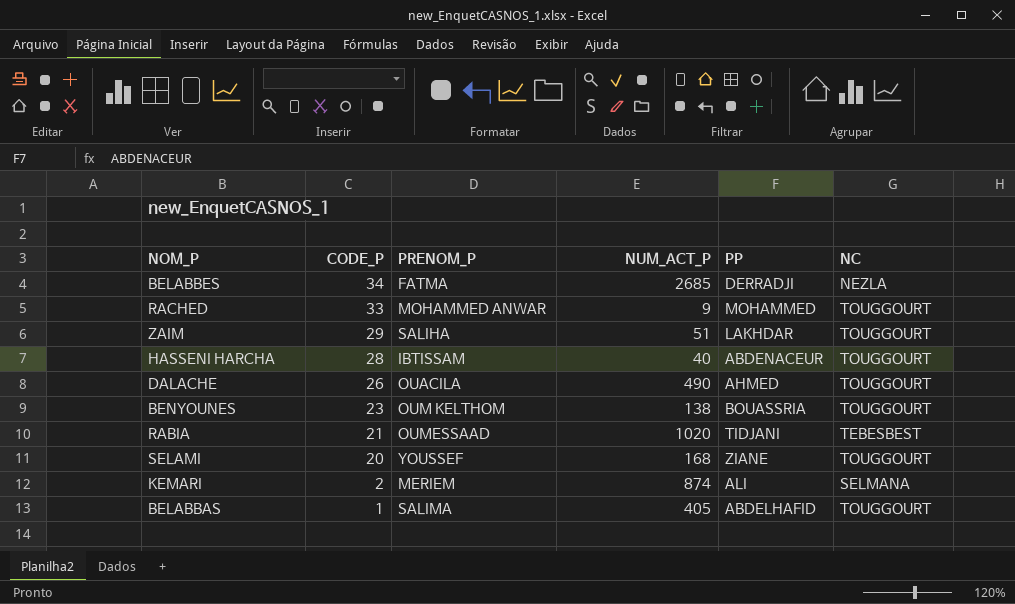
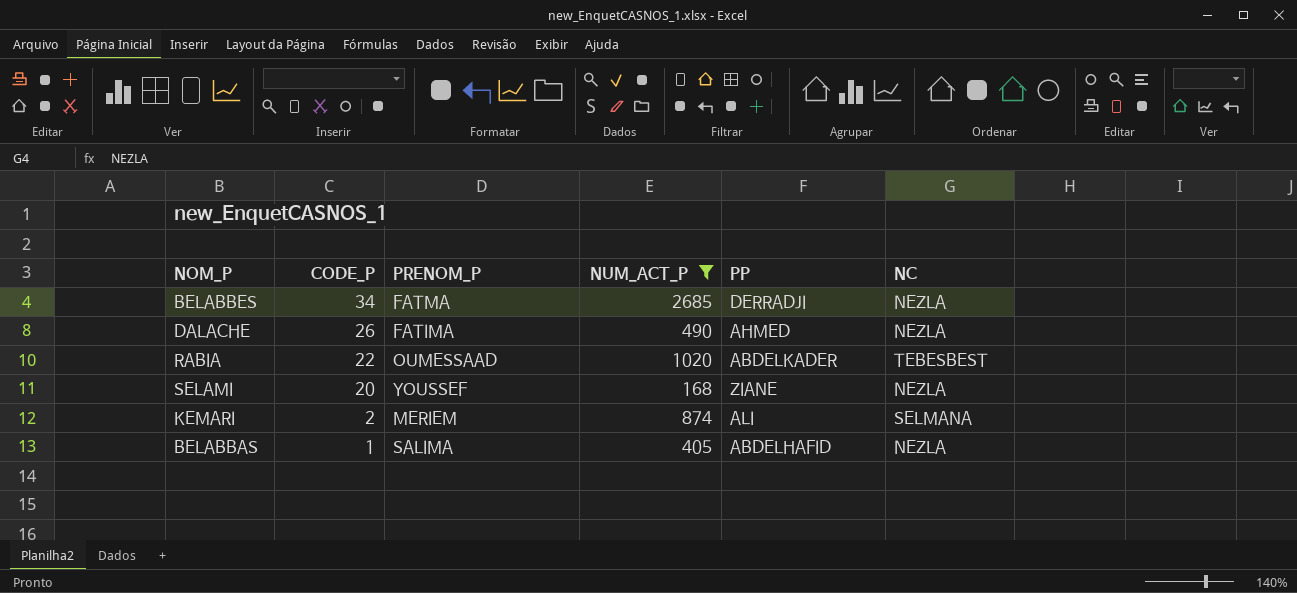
filter: none -> NUM_ACT_P >= 168
DALACHE | PRENOM_P: OUACILA -> FATIMA
DALACHE | NC: TOUGGOURT -> NEZLA
RABIA | CODE_P: 21 -> 22
RABIA | PP: TIDJANI -> ABDELKADER
SELAMI | NC: TOUGGOURT -> NEZLA
BELABBAS | NC: TOUGGOURT -> NEZLA

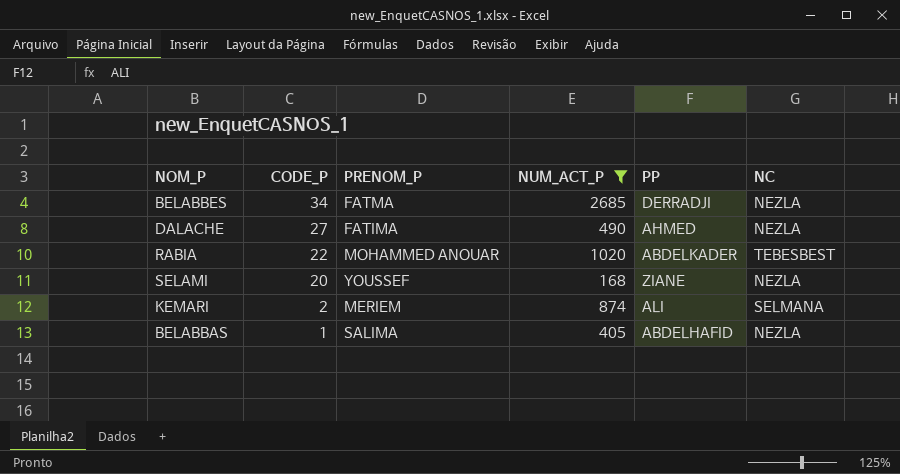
DALACHE | CODE_P: 26 -> 27
RABIA | PRENOM_P: OUMESSAAD -> MOHAMMED ANOUAR

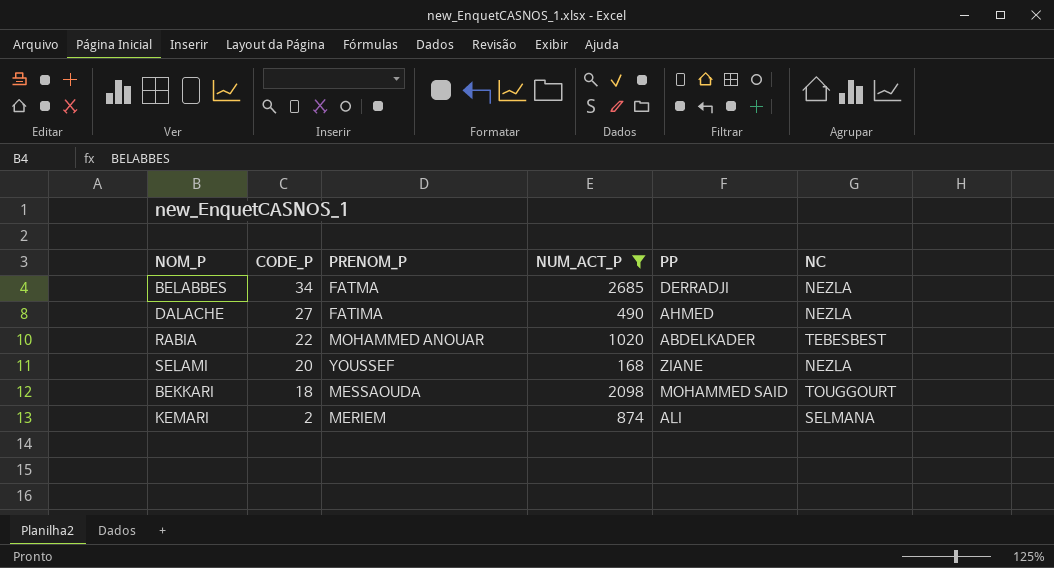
row BELABBAS: 1 | SALIMA | 405 | ABDELHAFID | NEZLA -> none
row BEKKARI: none -> 18 | MESSAOUDA | 2098 | MOHAMMED SAID | TOUGGOURT

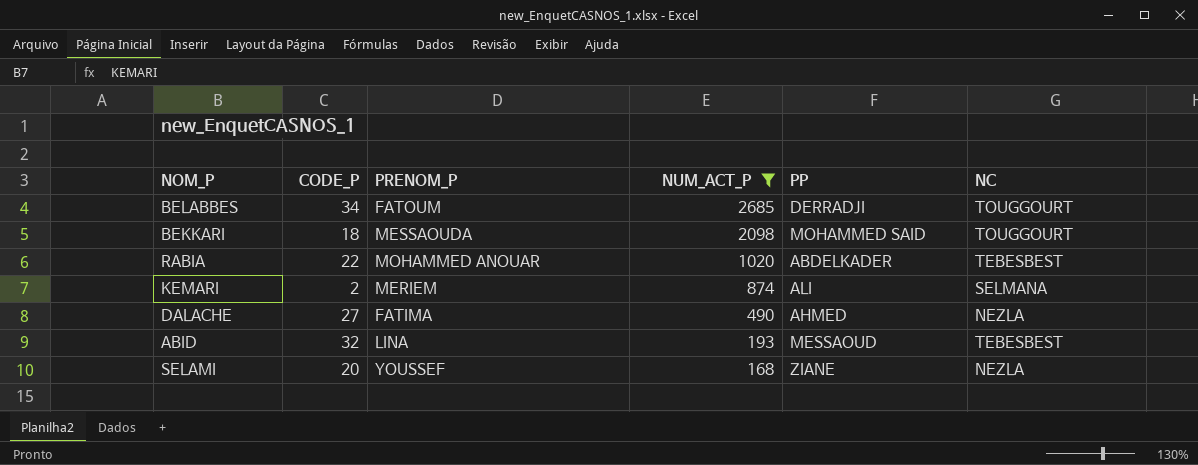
row order: CODE_P descending -> NUM_ACT_P descending
BELABBES | PRENOM_P: FATMA -> FATOUM
BELABBES | NC: NEZLA -> TOUGGOURT
row ABID: none -> 32 | LINA | 193 | MESSAOUD | TEBESBEST

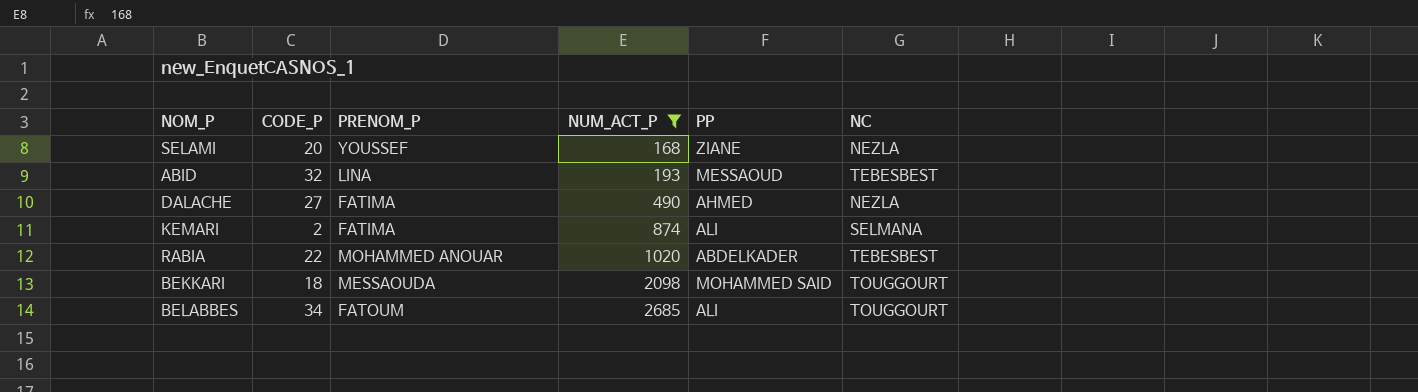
row order: NUM_ACT_P descending -> NUM_ACT_P ascending
KEMARI | PRENOM_P: MERIEM -> FATIMA
BELABBES | PP: DERRADJI -> ALI

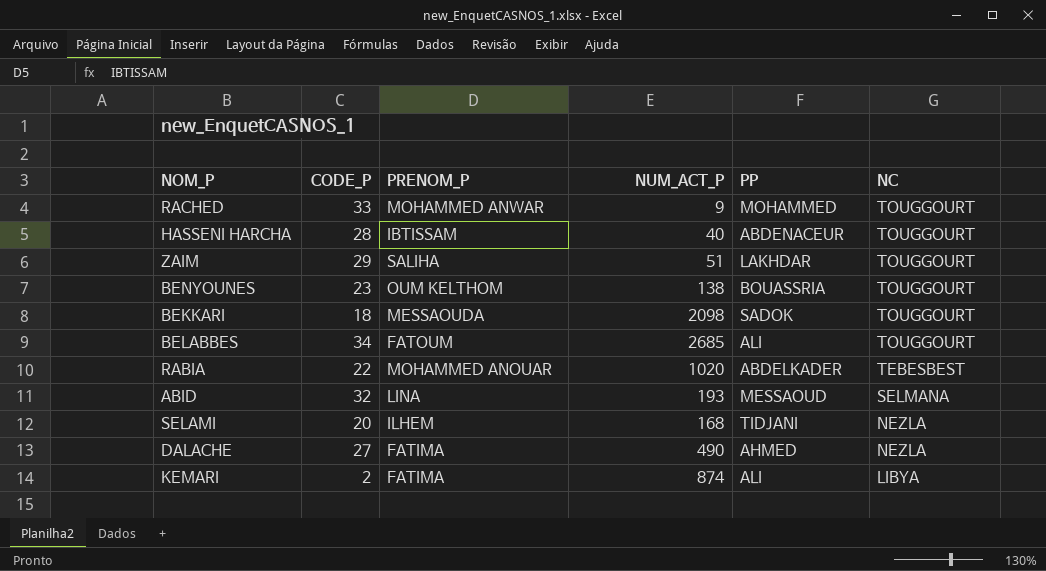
filter: NUM_ACT_P >= 168 -> none
row order: NUM_ACT_P ascending -> NC descending
BEKKARI | PP: MOHAMMED SAID -> SADOK
ABID | NC: TEBESBEST -> SELMANA
SELAMI | PRENOM_P: YOUSSEF -> ILHEM
SELAMI | PP: ZIANE -> TIDJANI
KEMARI | NC: SELMANA -> LIBYA

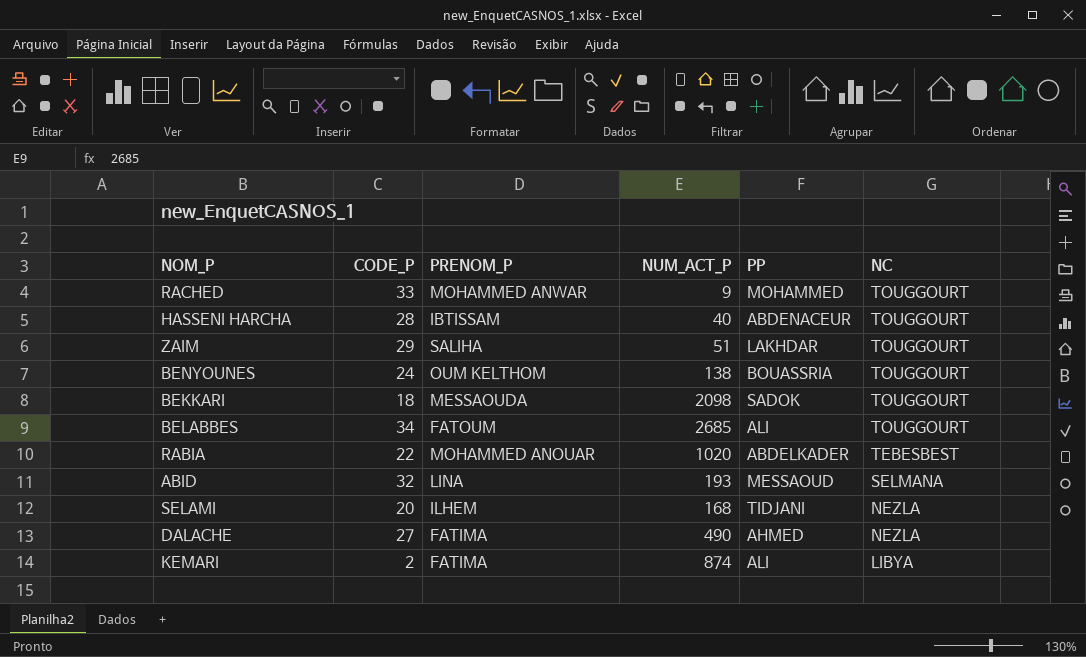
BENYOUNES | CODE_P: 23 -> 24

